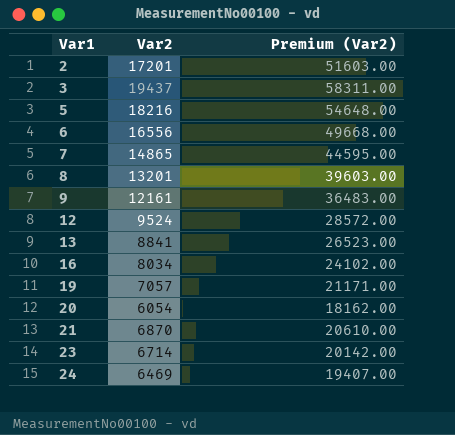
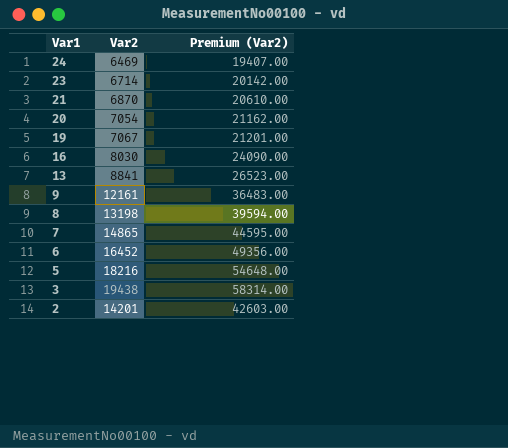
row order: Var1 ascending -> Var1 descending
row 12: 9524 | 28572.00 -> none
20 | Var2: 6054 -> 7054
20 | Premium (Var2): 18162.00 -> 21162.00
19 | Var2: 7057 -> 7067
19 | Premium (Var2): 21171.00 -> 21201.00
16 | Var2: 8034 -> 8030
16 | Premium (Var2): 24102.00 -> 24090.00
8 | Var2: 13201 -> 13198
8 | Premium (Var2): 39603.00 -> 39594.00
6 | Var2: 16556 -> 16452
6 | Premium (Var2): 49668.00 -> 49356.00
3 | Var2: 19437 -> 19438
3 | Premium (Var2): 58311.00 -> 58314.00
2 | Var2: 17201 -> 14201
2 | Premium (Var2): 51603.00 -> 42603.00

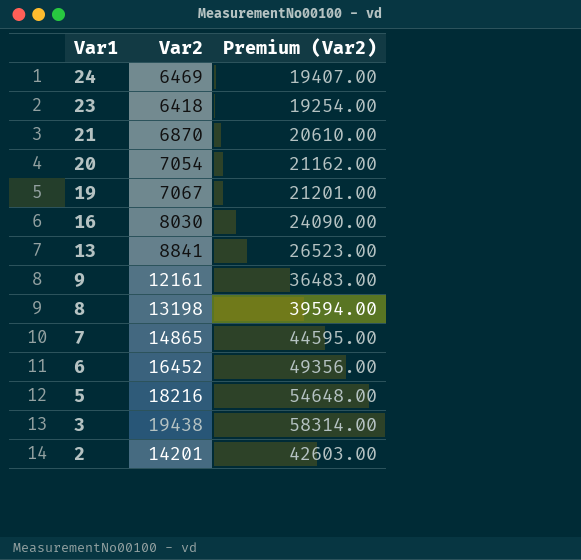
23 | Var2: 6714 -> 6418
23 | Premium (Var2): 20142.00 -> 19254.00

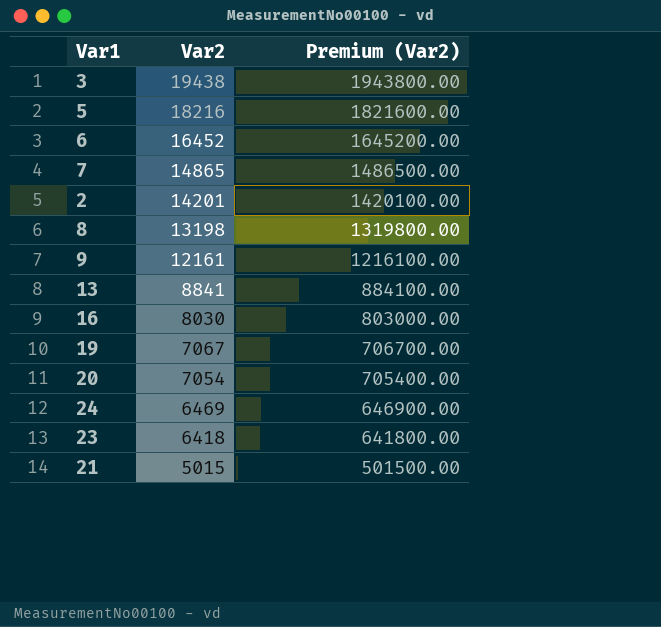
row order: Var1 descending -> Var2 descending
column Premium (Var2) | formula: [Var2] * 3 -> [Var2] * 100
21 | Var2: 6870 -> 5015

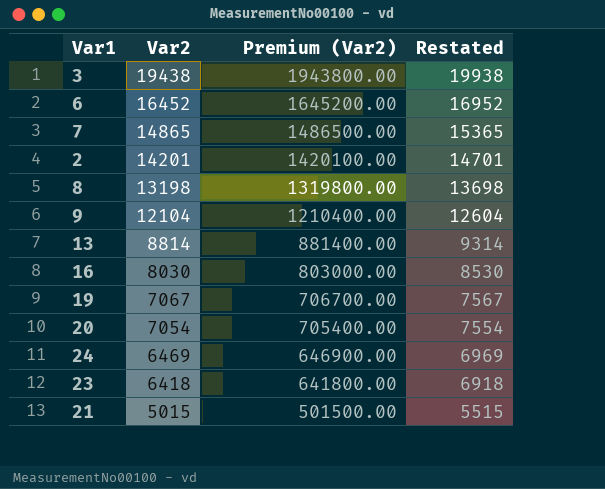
column Restated | formula: none -> [Var2] + 500
row 5: 18216 | 1821600.00 -> none
9 | Var2: 12161 -> 12104
9 | Premium (Var2): 1216100.00 -> 1210400.00
13 | Var2: 8841 -> 8814
13 | Premium (Var2): 884100.00 -> 881400.00

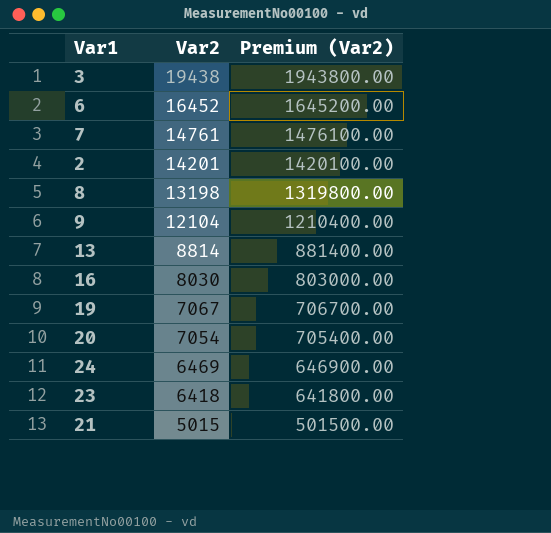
column Restated | formula: [Var2] + 500 -> none
7 | Var2: 14865 -> 14761
7 | Premium (Var2): 1486500.00 -> 1476100.00

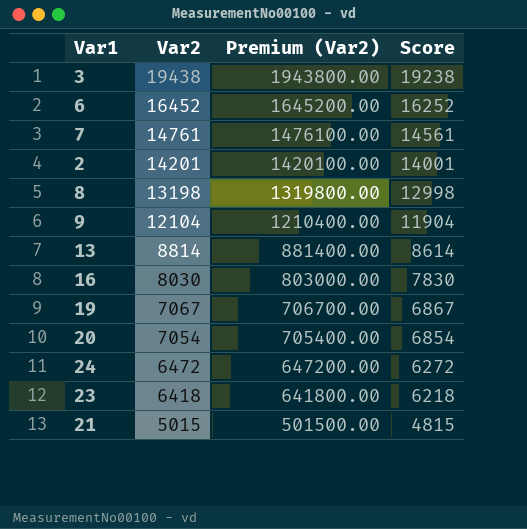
column Score | formula: none -> [Var2] - 200
24 | Var2: 6469 -> 6472
24 | Premium (Var2): 646900.00 -> 647200.00

